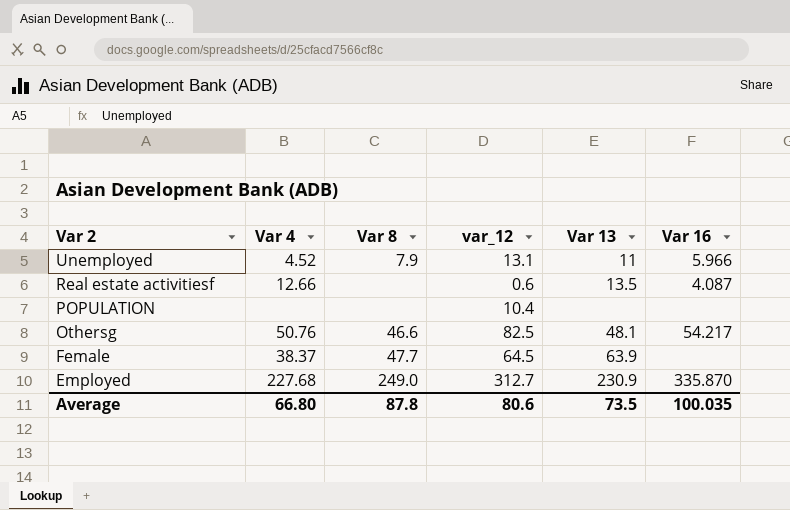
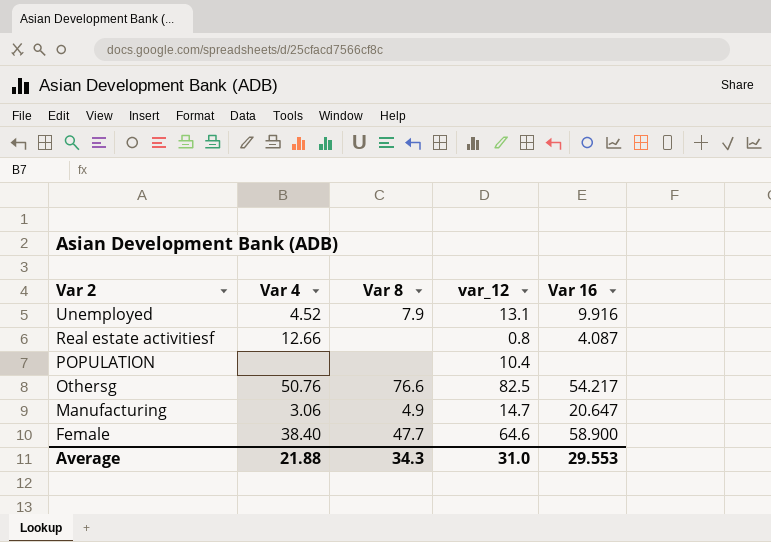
column Var 13 | position: 5 -> none
row Employed: 227.68 | 249.0 | 312.7 | 230.9 | 335.870 -> none
Unemployed | Var 16: 5.966 -> 9.916
Real estate activitiesf | var_12: 0.6 -> 0.8
Othersg | Var 8: 46.6 -> 76.6
row Manufacturing: none -> 3.06 | 4.9 | 14.7 | 20.647
Female | Var 4: 38.37 -> 38.40
Female | var_12: 64.5 -> 64.6
Female | Var 16: none -> 58.900
Average | Var 4: 66.80 -> 21.88
Average | Var 8: 87.8 -> 34.3
Average | var_12: 80.6 -> 31.0
Average | Var 16: 100.035 -> 29.553

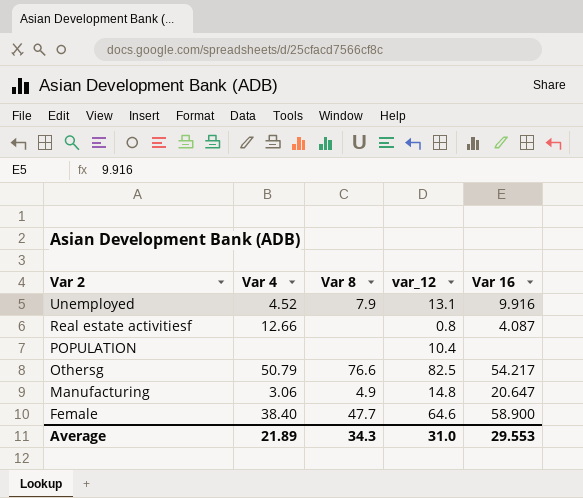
Othersg | Var 4: 50.76 -> 50.79
Manufacturing | var_12: 14.7 -> 14.8
Average | Var 4: 21.88 -> 21.89

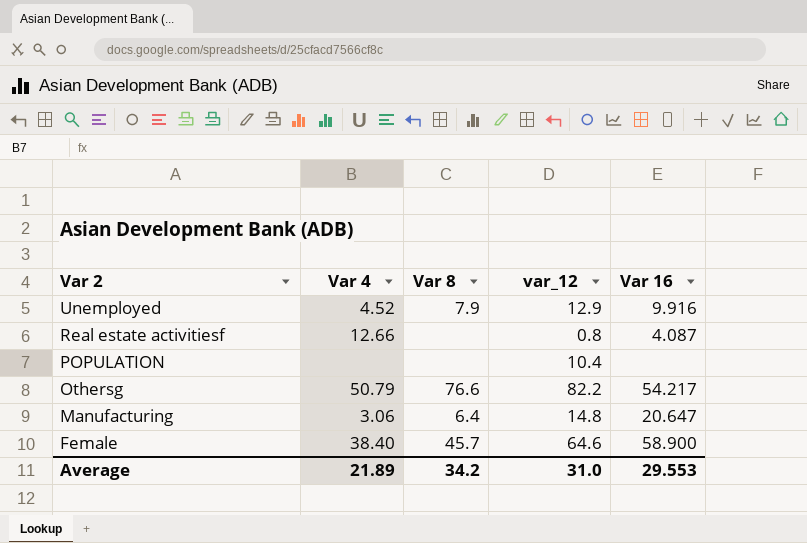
Unemployed | var_12: 13.1 -> 12.9
Othersg | var_12: 82.5 -> 82.2
Manufacturing | Var 8: 4.9 -> 6.4
Female | Var 8: 47.7 -> 45.7
Average | Var 8: 34.3 -> 34.2

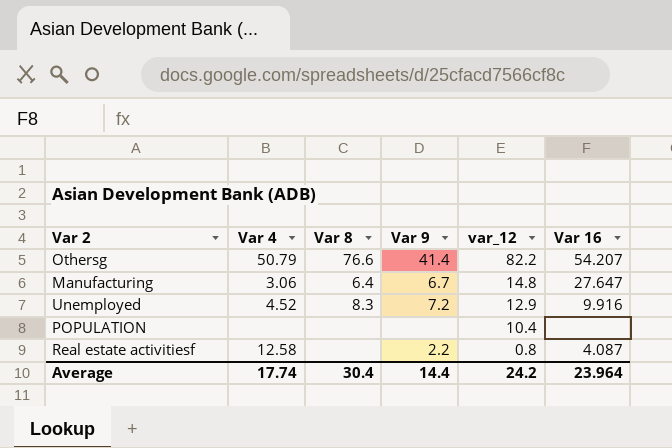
row order: Var 2 descending -> var_12 descending
column Var 9 | position: none -> 4
row Female: 38.40 | 45.7 | 64.6 | 58.900 -> none
Othersg | Var 16: 54.217 -> 54.207
Manufacturing | Var 16: 20.647 -> 27.647
Unemployed | Var 8: 7.9 -> 8.3
Real estate activitiesf | Var 4: 12.66 -> 12.58
Average | Var 4: 21.89 -> 17.74
Average | Var 8: 34.2 -> 30.4
Average | var_12: 31.0 -> 24.2
Average | Var 16: 29.553 -> 23.964

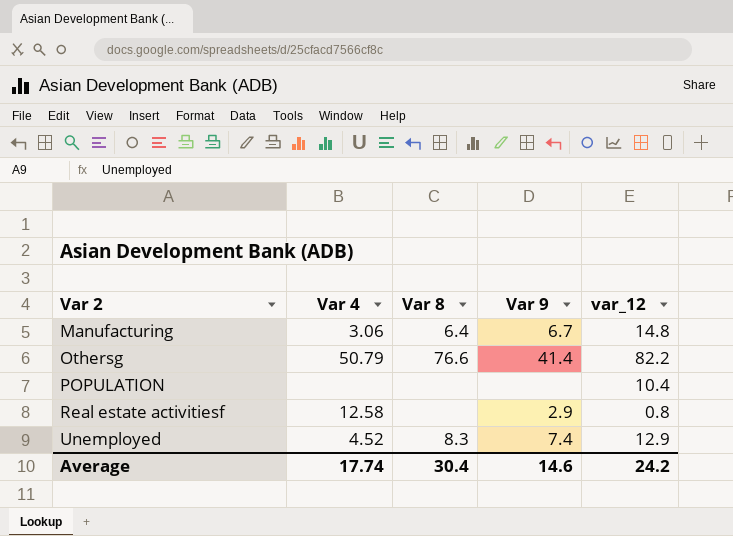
row order: var_12 descending -> Var 2 ascending
column Var 16 | position: 6 -> none
Real estate activitiesf | Var 9: 2.2 -> 2.9
Unemployed | Var 9: 7.2 -> 7.4
Average | Var 9: 14.4 -> 14.6

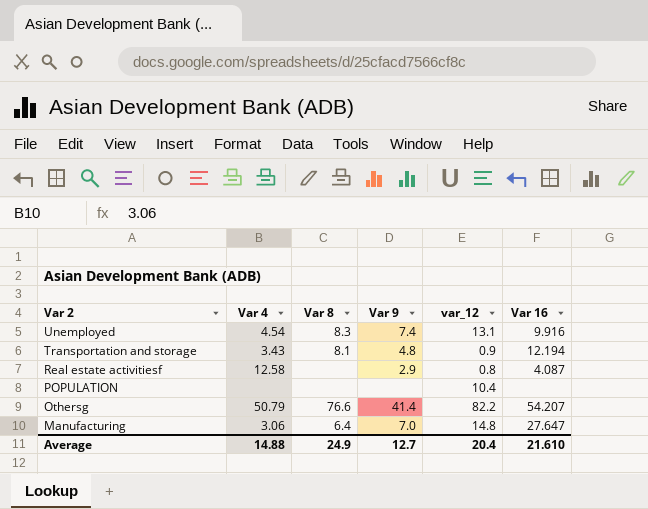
row order: Var 2 ascending -> Var 2 descending
column Var 16 | position: none -> 6
Unemployed | Var 4: 4.52 -> 4.54
Unemployed | var_12: 12.9 -> 13.1
row Transportation and storage: none -> 3.43 | 8.1 | 4.8 | 0.9 | 12.194
Manufacturing | Var 9: 6.7 -> 7.0
Average | Var 4: 17.74 -> 14.88
Average | Var 8: 30.4 -> 24.9
Average | Var 9: 14.6 -> 12.7
Average | var_12: 24.2 -> 20.4

